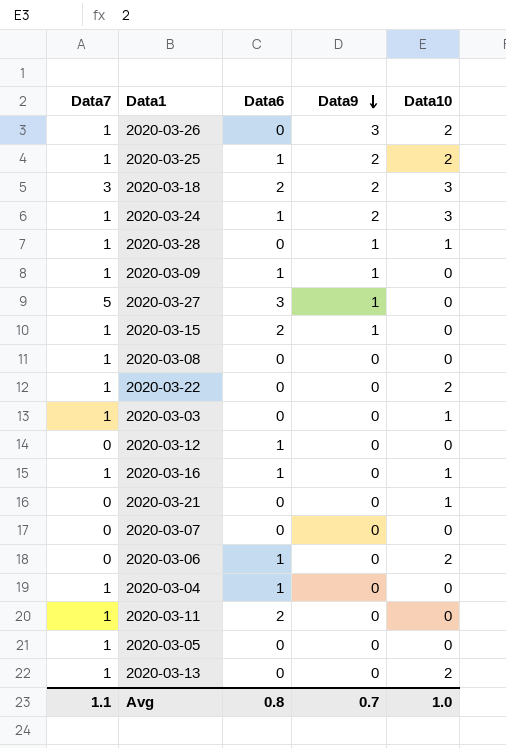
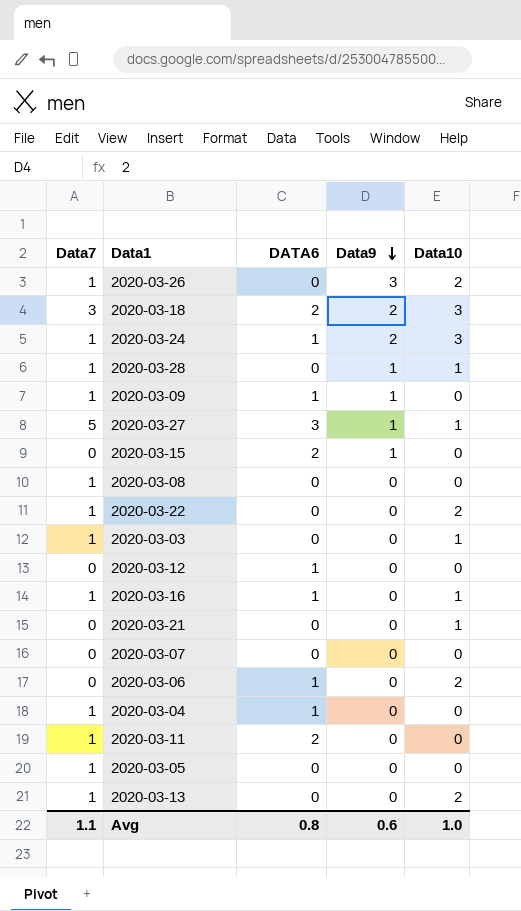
column name: Data6 -> DATA6
row 2020-03-25: 1 | 1 | 2 | 2 -> none
2020-03-27 | Data10: 0 -> 1
2020-03-15 | Data7: 1 -> 0
Avg | Data9: 0.7 -> 0.6

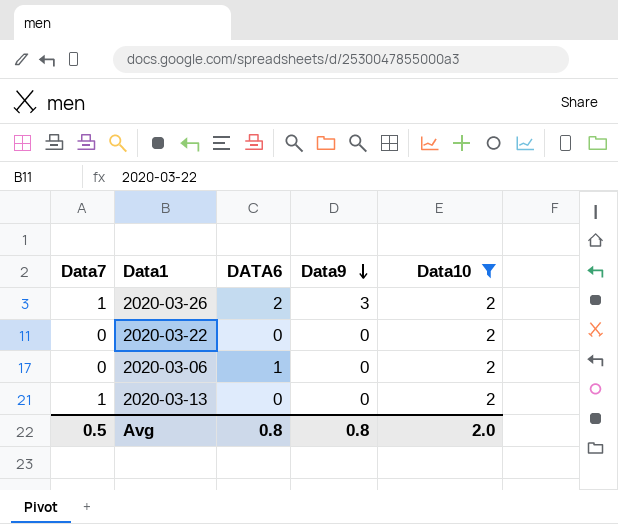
filter: none -> Data10 = 2
2020-03-26 | DATA6: 0 -> 2
2020-03-22 | Data7: 1 -> 0
Avg | Data7: 1.1 -> 0.5
Avg | Data9: 0.6 -> 0.8
Avg | Data10: 1.0 -> 2.0

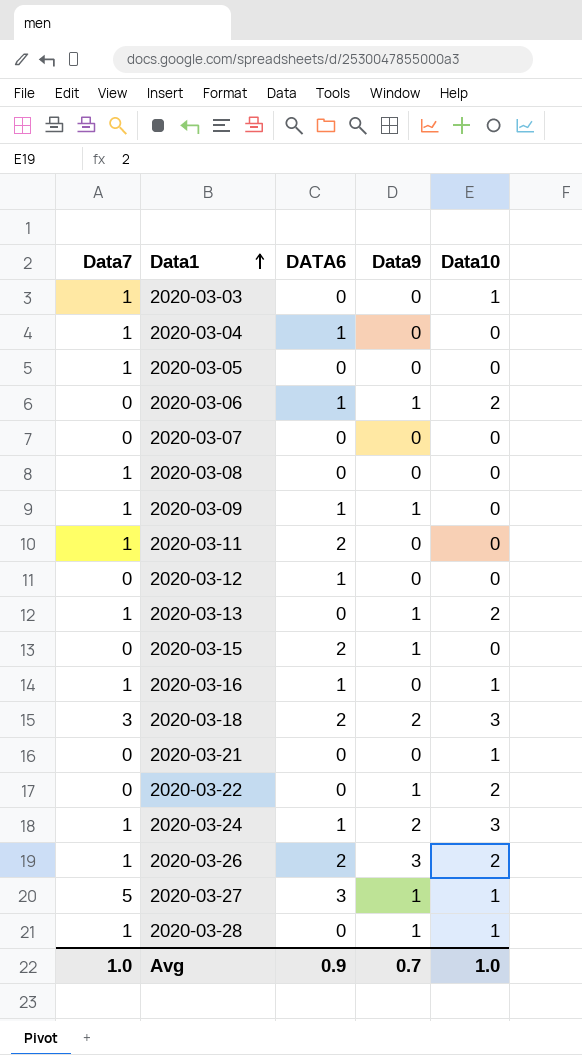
filter: Data10 = 2 -> none
row order: Data9 descending -> Data1 ascending
2020-03-06 | Data9: 0 -> 1
2020-03-13 | Data9: 0 -> 1
2020-03-22 | Data9: 0 -> 1
Avg | Data7: 0.5 -> 1.0
Avg | DATA6: 0.8 -> 0.9
Avg | Data9: 0.8 -> 0.7
Avg | Data10: 2.0 -> 1.0

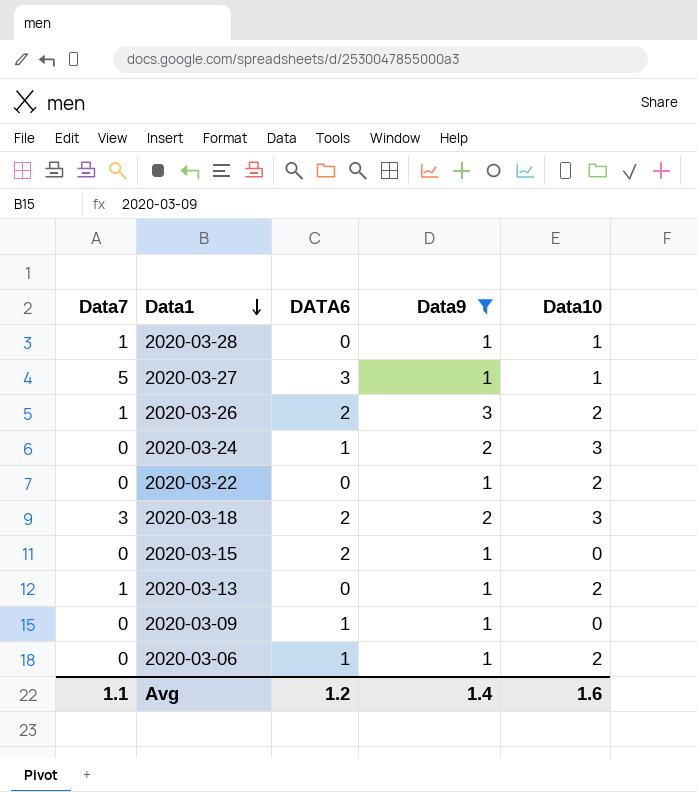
filter: none -> Data9 != 0
row order: Data1 ascending -> Data1 descending
2020-03-24 | Data7: 1 -> 0
2020-03-09 | Data7: 1 -> 0
Avg | Data7: 1.0 -> 1.1
Avg | DATA6: 0.9 -> 1.2
Avg | Data9: 0.7 -> 1.4
Avg | Data10: 1.0 -> 1.6

